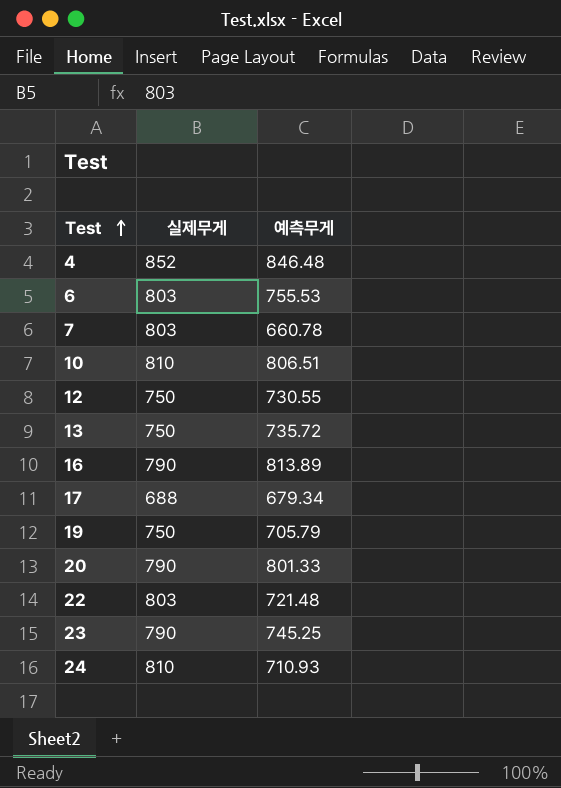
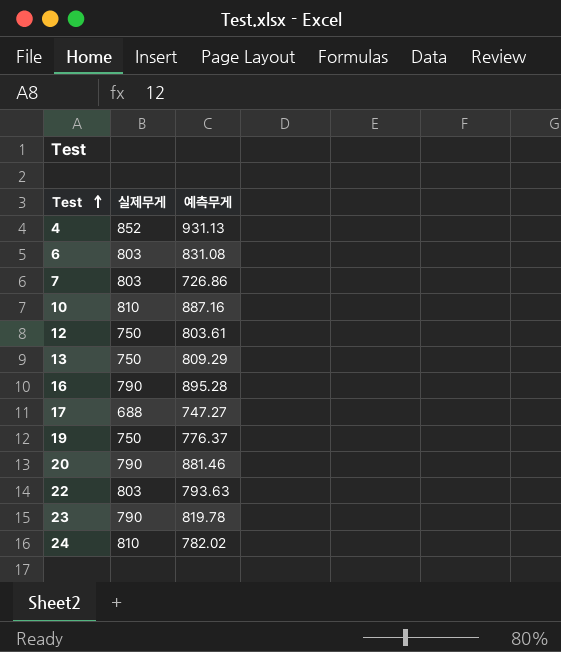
4 | 예측무게: 846.48 -> 931.13
6 | 예측무게: 755.53 -> 831.08
7 | 예측무게: 660.78 -> 726.86
10 | 예측무게: 806.51 -> 887.16
12 | 예측무게: 730.55 -> 803.61
13 | 예측무게: 735.72 -> 809.29
16 | 예측무게: 813.89 -> 895.28
17 | 예측무게: 679.34 -> 747.27
19 | 예측무게: 705.79 -> 776.37
20 | 예측무게: 801.33 -> 881.46
22 | 예측무게: 721.48 -> 793.63
23 | 예측무게: 745.25 -> 819.78
24 | 예측무게: 710.93 -> 782.02

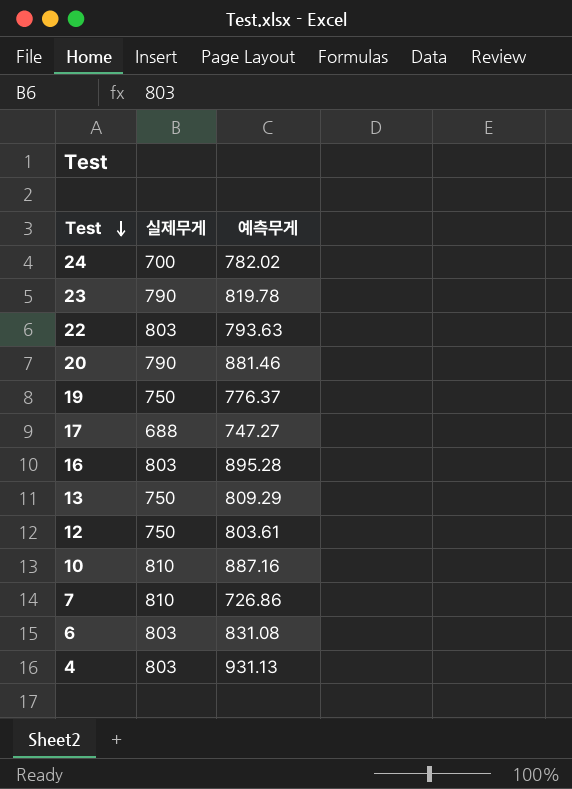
row order: Test ascending -> Test descending
24 | 실제무게: 810 -> 700
16 | 실제무게: 790 -> 803
7 | 실제무게: 803 -> 810
4 | 실제무게: 852 -> 803

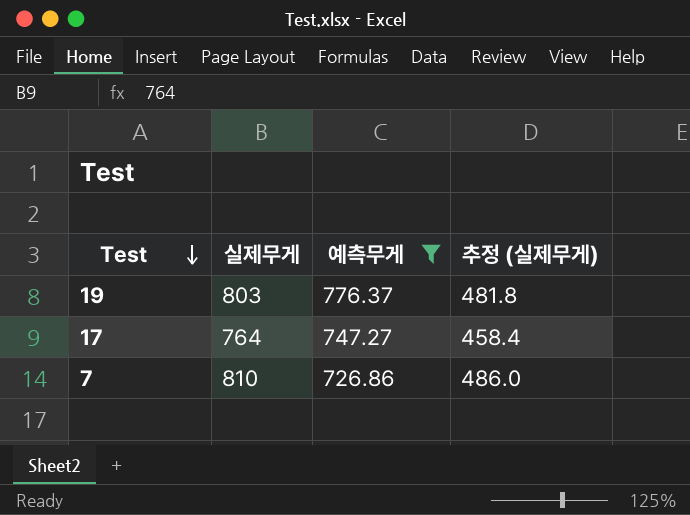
filter: none -> 예측무게 <= 776.37
column 추정 (실제무게) | formula: none -> [실제무게] * 0.6
19 | 실제무게: 750 -> 803
17 | 실제무게: 688 -> 764

